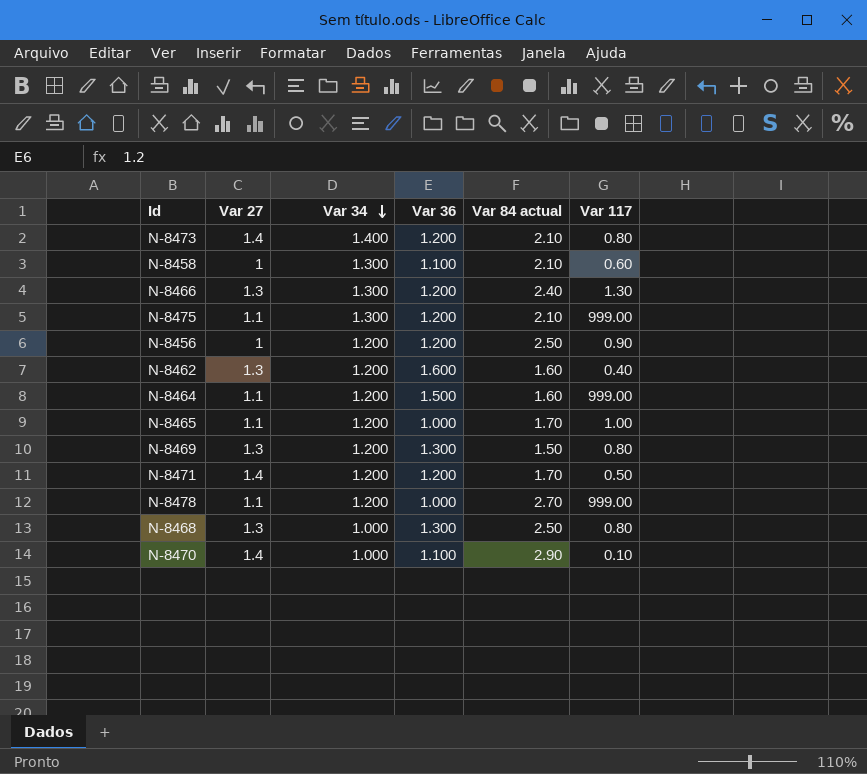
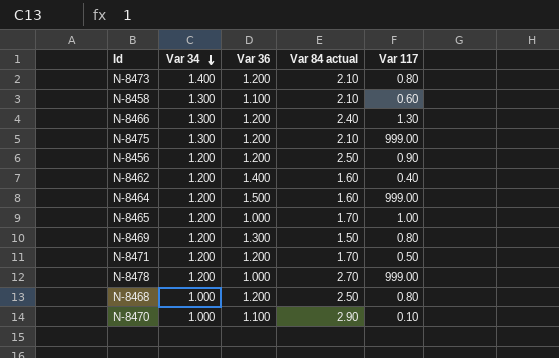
column Var 27 | position: 2 -> none
N-8462 | Var 36: 1.600 -> 1.400
N-8468 | Var 36: 1.300 -> 1.200

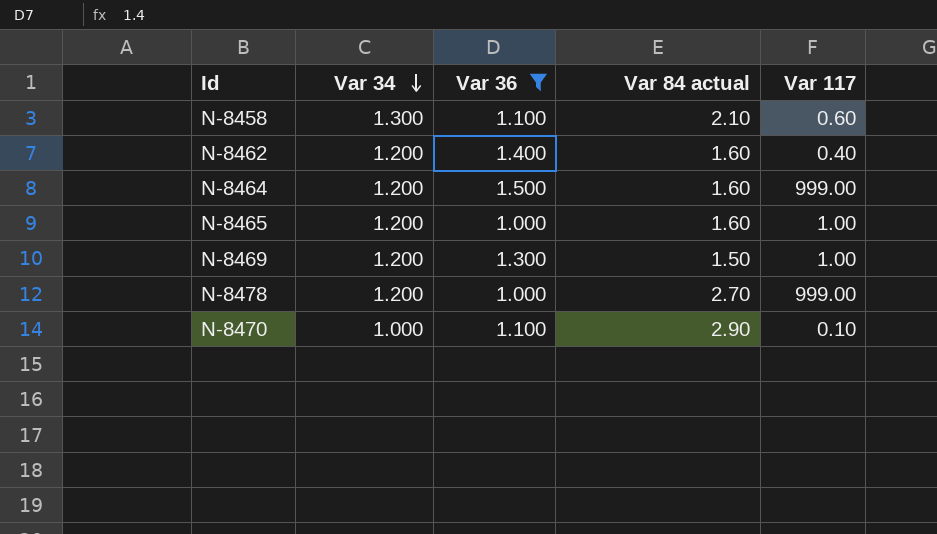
filter: none -> Var 36 != 1.200
N-8465 | Var 84 actual: 1.70 -> 1.60
N-8469 | Var 117: 0.80 -> 1.00

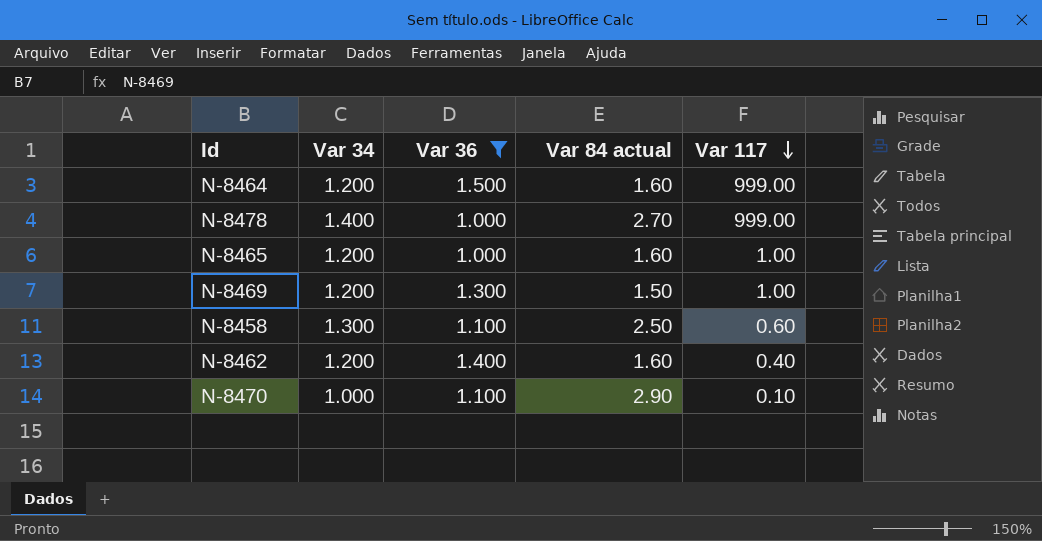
row order: Var 34 descending -> Var 117 descending
N-8478 | Var 34: 1.200 -> 1.400
N-8458 | Var 84 actual: 2.10 -> 2.50

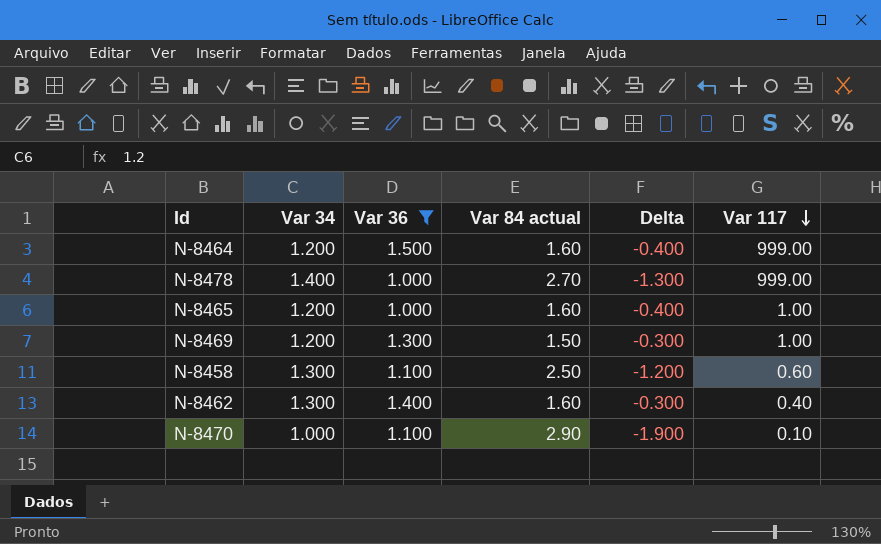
column Delta | formula: none -> [Var 34] - [Var 84 actual]
N-8462 | Var 34: 1.200 -> 1.300

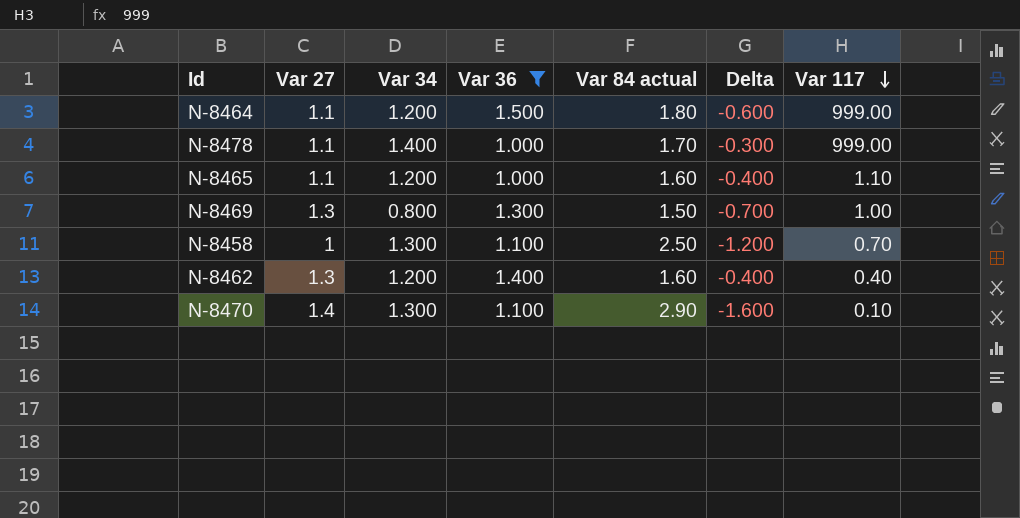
column Var 27 | position: none -> 2
N-8464 | Var 84 actual: 1.60 -> 1.80
N-8464 | Delta: -0.400 -> -0.600
N-8478 | Var 84 actual: 2.70 -> 1.70
N-8478 | Delta: -1.300 -> -0.300
N-8465 | Var 117: 1.00 -> 1.10
N-8469 | Var 34: 1.200 -> 0.800
N-8469 | Delta: -0.300 -> -0.700
N-8458 | Var 117: 0.60 -> 0.70
N-8462 | Var 34: 1.300 -> 1.200
N-8462 | Delta: -0.300 -> -0.400
N-8470 | Var 34: 1.000 -> 1.300
N-8470 | Delta: -1.900 -> -1.600

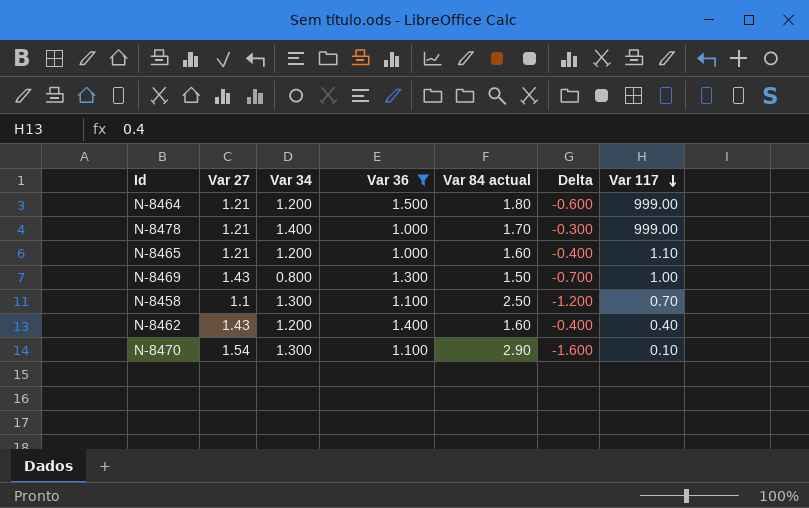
N-8464 | Var 27: 1.1 -> 1.21
N-8478 | Var 27: 1.1 -> 1.21
N-8465 | Var 27: 1.1 -> 1.21
N-8469 | Var 27: 1.3 -> 1.43
N-8458 | Var 27: 1 -> 1.1
N-8462 | Var 27: 1.3 -> 1.43
N-8470 | Var 27: 1.4 -> 1.54

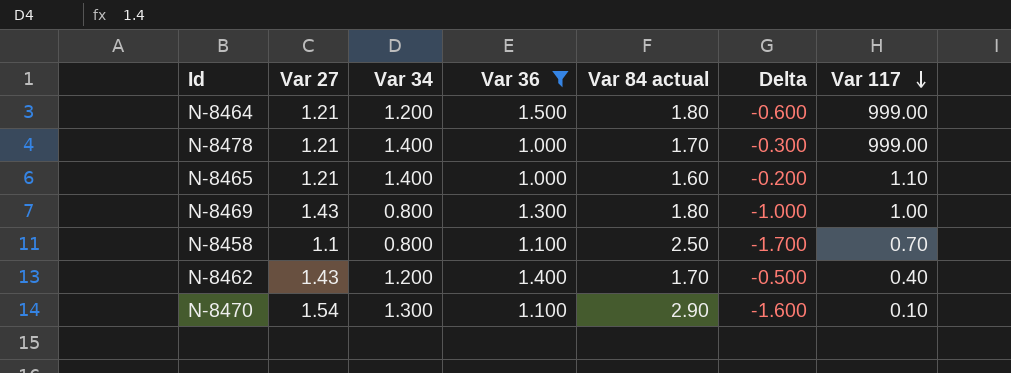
N-8465 | Var 34: 1.200 -> 1.400
N-8465 | Delta: -0.400 -> -0.200
N-8469 | Var 84 actual: 1.50 -> 1.80
N-8469 | Delta: -0.700 -> -1.000
N-8458 | Var 34: 1.300 -> 0.800
N-8458 | Delta: -1.200 -> -1.700
N-8462 | Var 84 actual: 1.60 -> 1.70
N-8462 | Delta: -0.400 -> -0.500

